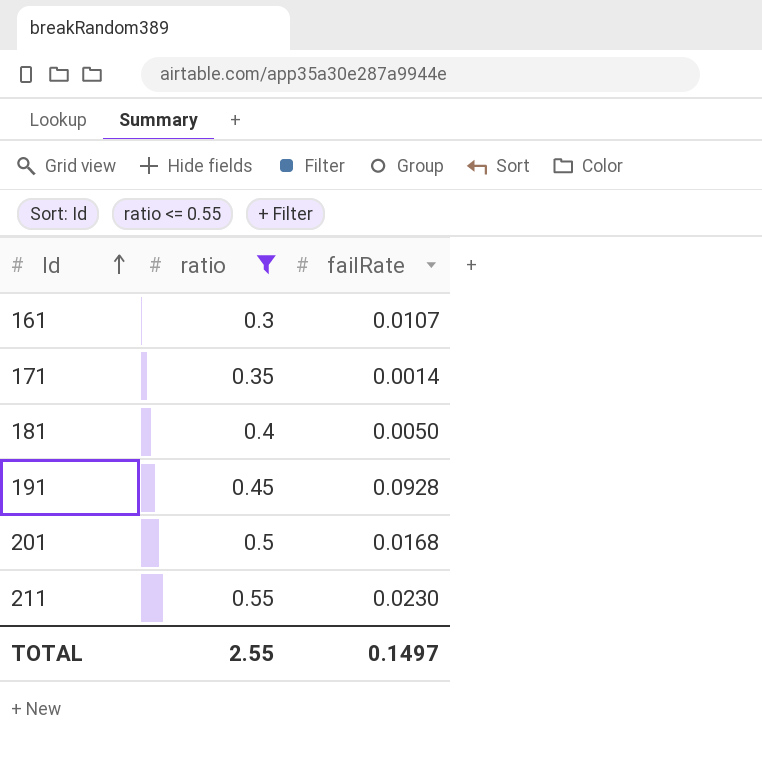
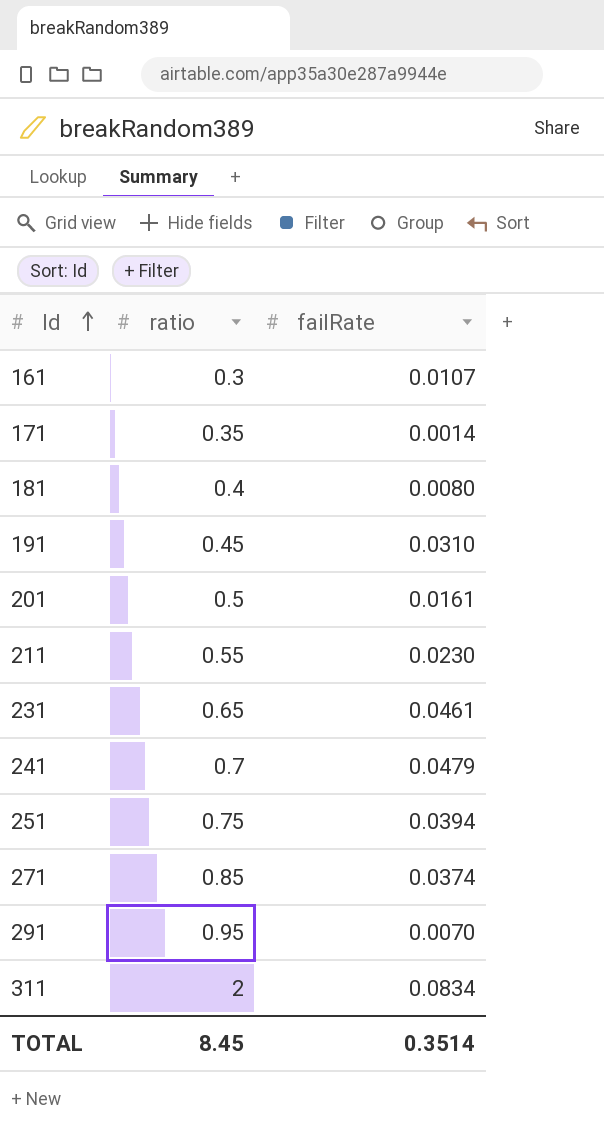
filter: ratio <= 0.55 -> none
181 | failRate: 0.0050 -> 0.0080
191 | failRate: 0.0928 -> 0.0310
201 | failRate: 0.0168 -> 0.0161
TOTAL | ratio: 2.55 -> 8.45
TOTAL | failRate: 0.1497 -> 0.3514

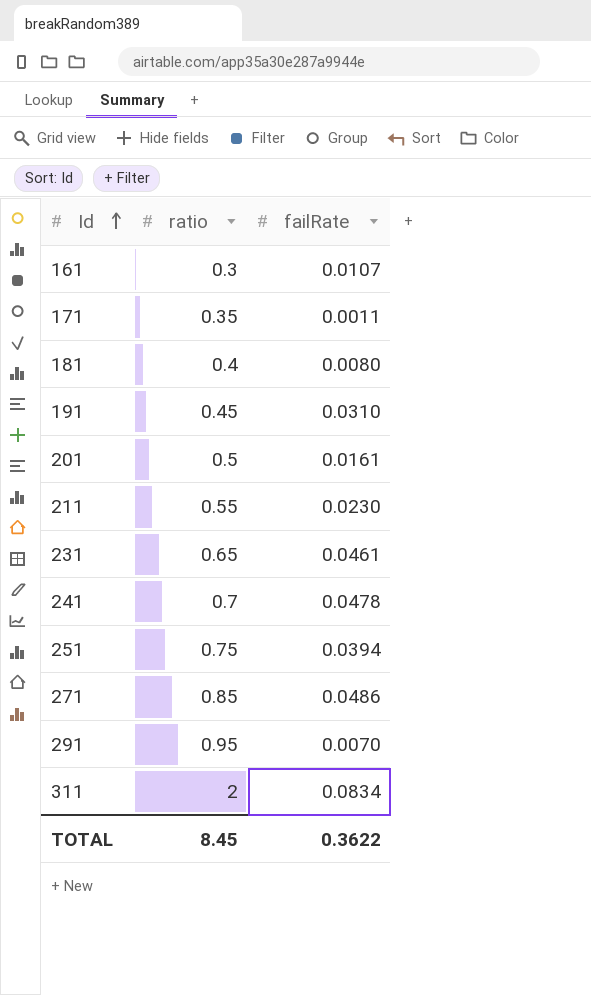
171 | failRate: 0.0014 -> 0.0011
241 | failRate: 0.0479 -> 0.0478
271 | failRate: 0.0374 -> 0.0486
TOTAL | failRate: 0.3514 -> 0.3622

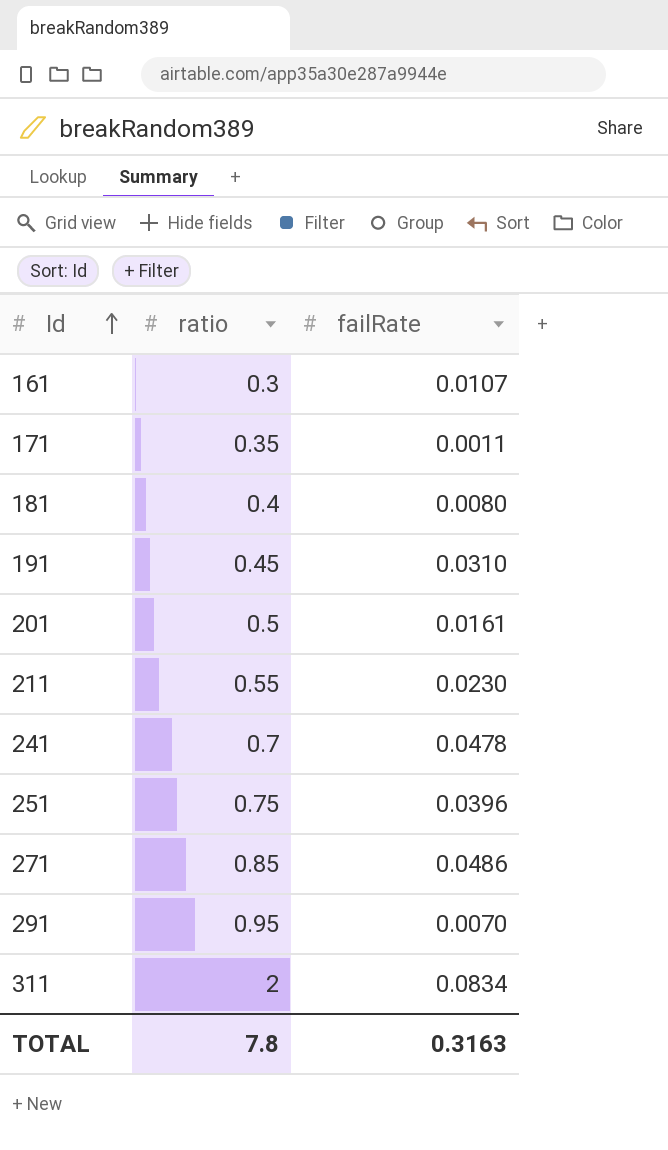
row 231: 0.65 | 0.0461 -> none
251 | failRate: 0.0394 -> 0.0396
TOTAL | ratio: 8.45 -> 7.8
TOTAL | failRate: 0.3622 -> 0.3163

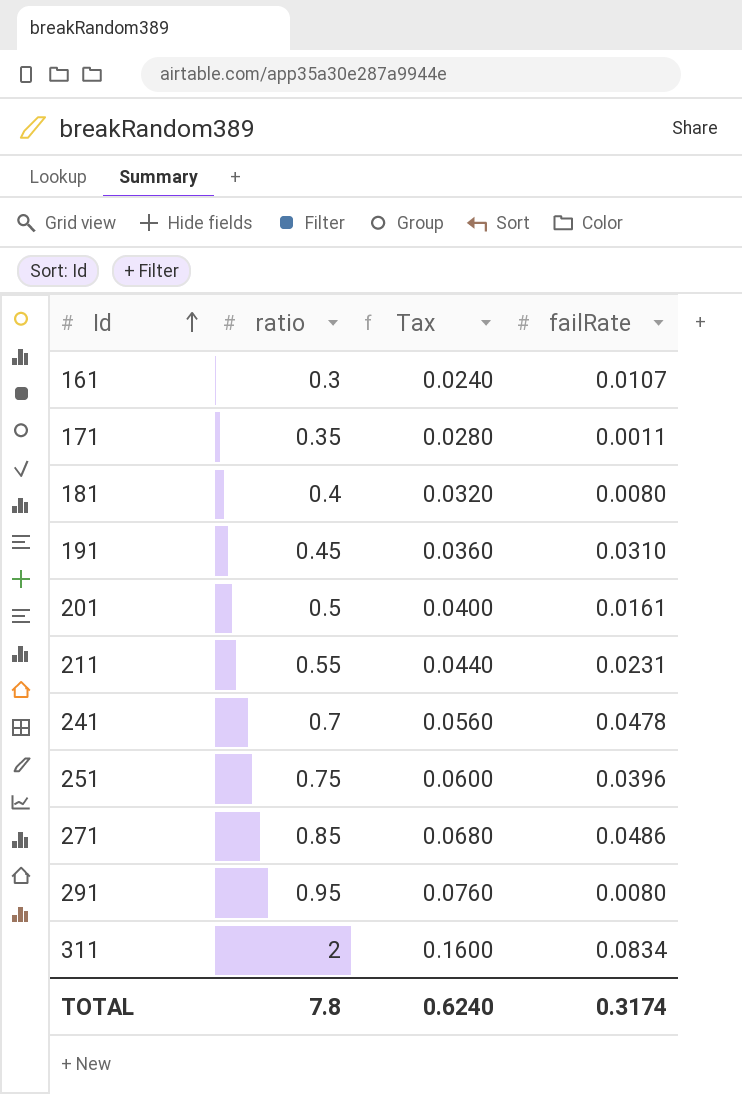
column Tax | formula: none -> [ratio] * 0.08
211 | failRate: 0.0230 -> 0.0231
291 | failRate: 0.0070 -> 0.0080
TOTAL | failRate: 0.3163 -> 0.3174

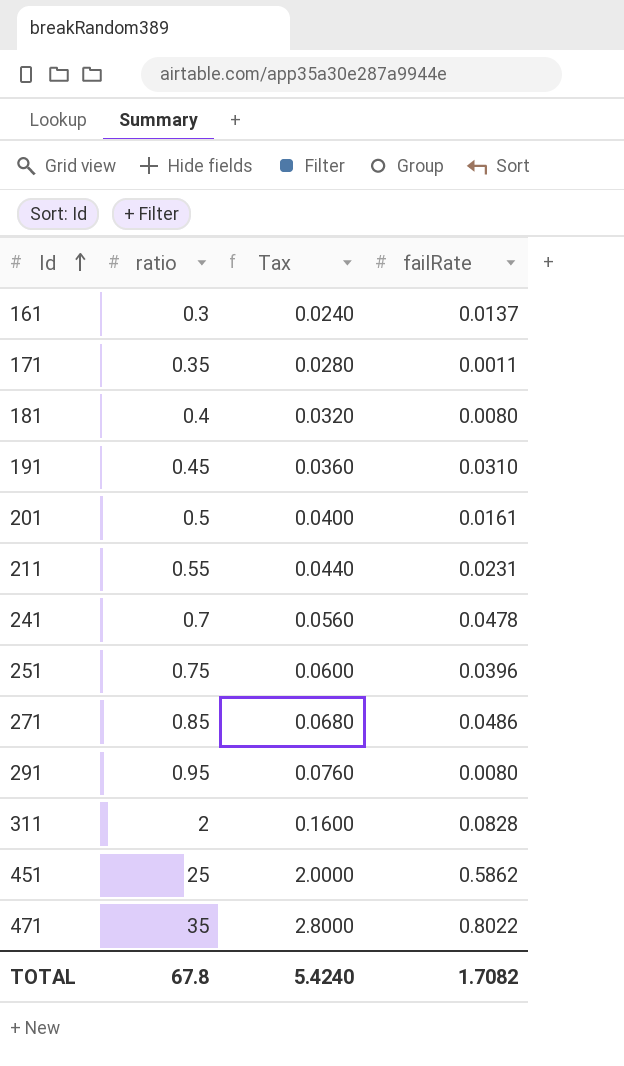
161 | failRate: 0.0107 -> 0.0137
311 | failRate: 0.0834 -> 0.0828
row 451: none -> 25 | 2.0000 | 0.5862
row 471: none -> 35 | 2.8000 | 0.8022
TOTAL | ratio: 7.8 -> 67.8
TOTAL | Tax: 0.6240 -> 5.4240
TOTAL | failRate: 0.3174 -> 1.7082

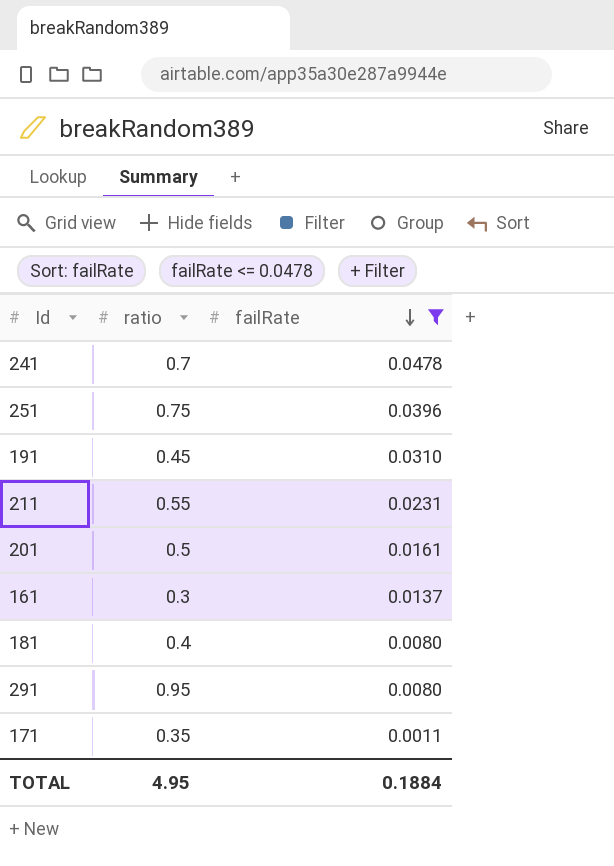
filter: none -> failRate <= 0.0478
row order: Id ascending -> failRate descending
column Tax | formula: [ratio] * 0.08 -> none
TOTAL | ratio: 67.8 -> 4.95
TOTAL | failRate: 1.7082 -> 0.1884

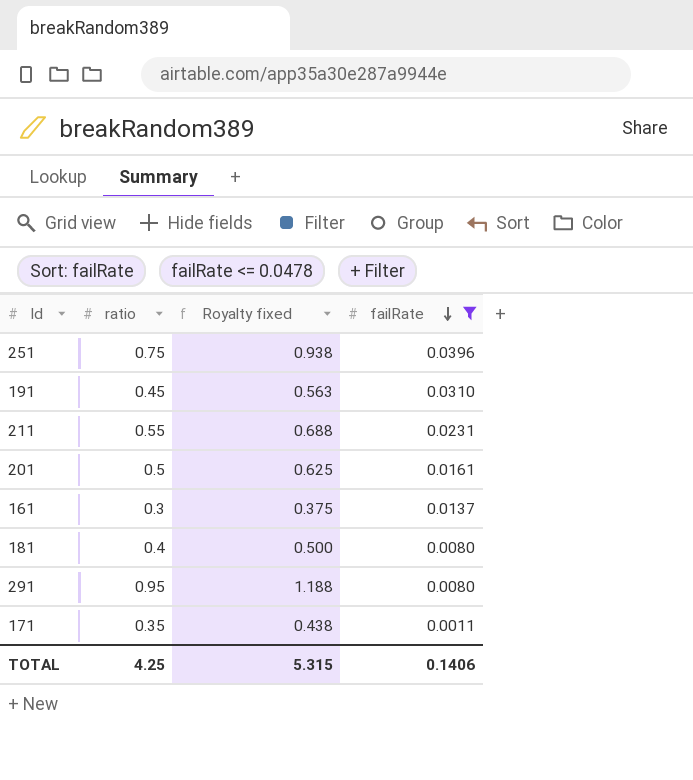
column Royalty fixed | formula: none -> [ratio] * 1.25
row 241: 0.7 | 0.0478 -> none
TOTAL | ratio: 4.95 -> 4.25
TOTAL | failRate: 0.1884 -> 0.1406

